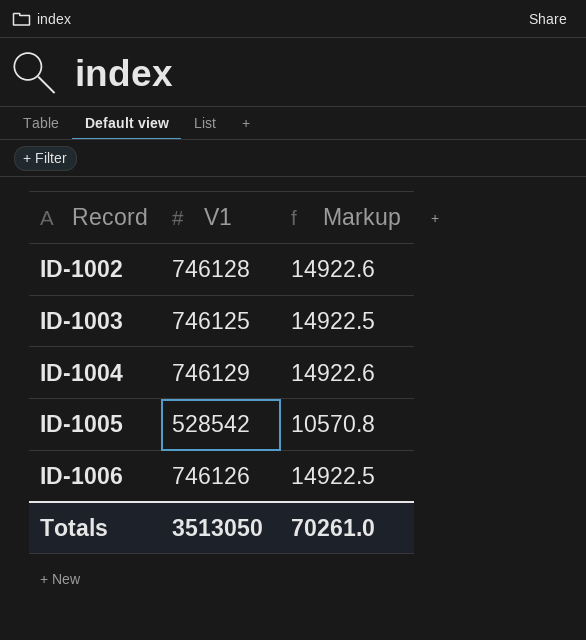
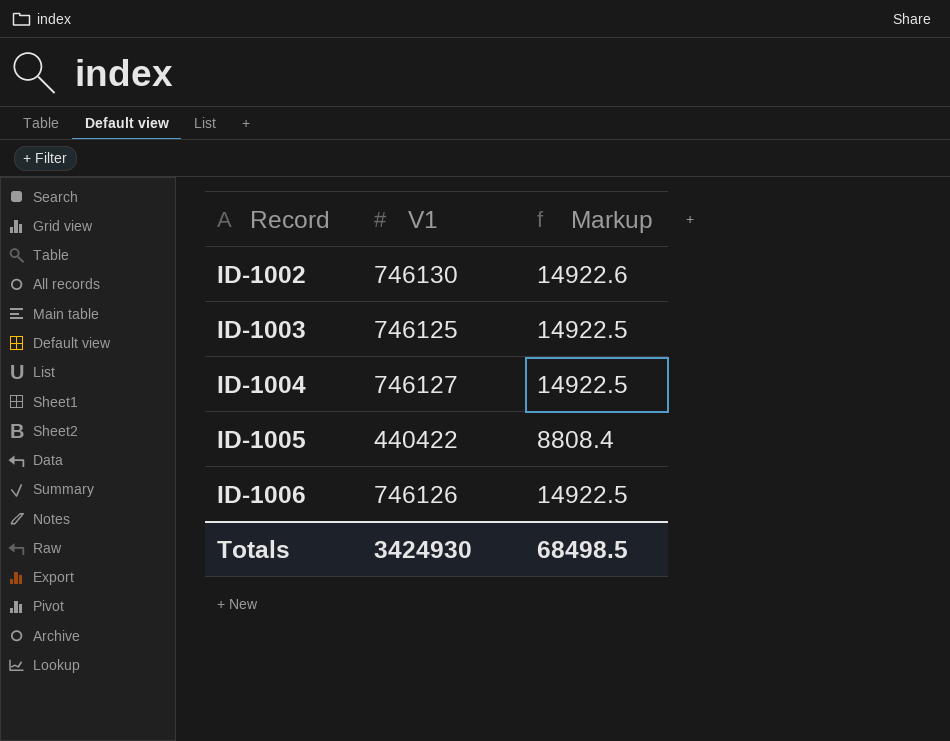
ID-1002 | V1: 746128 -> 746130
ID-1004 | V1: 746129 -> 746127
ID-1004 | Markup: 14922.6 -> 14922.5
ID-1005 | V1: 528542 -> 440422
ID-1005 | Markup: 10570.8 -> 8808.4
Totals | V1: 3513050 -> 3424930
Totals | Markup: 70261.0 -> 68498.5

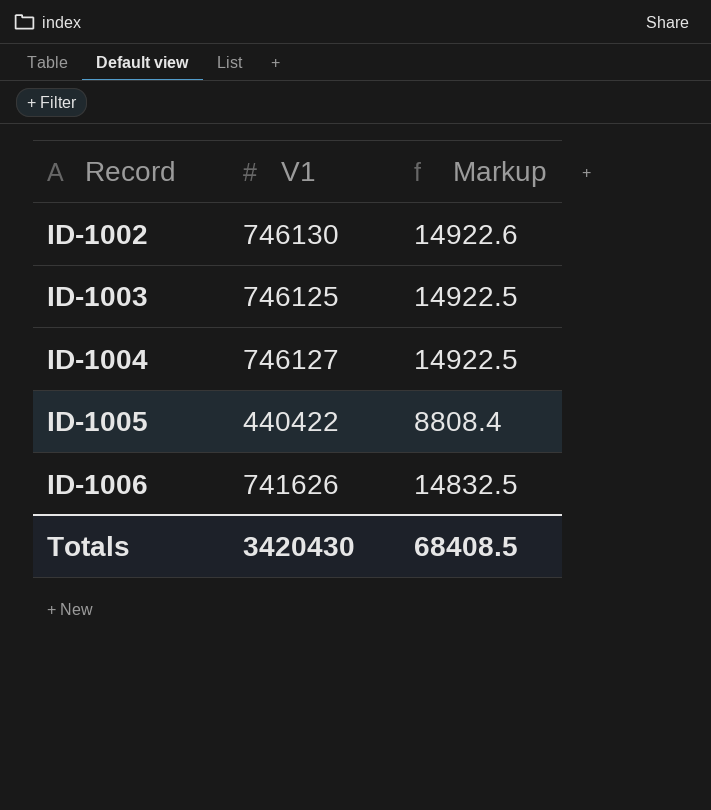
ID-1006 | V1: 746126 -> 741626
ID-1006 | Markup: 14922.5 -> 14832.5
Totals | V1: 3424930 -> 3420430
Totals | Markup: 68498.5 -> 68408.5

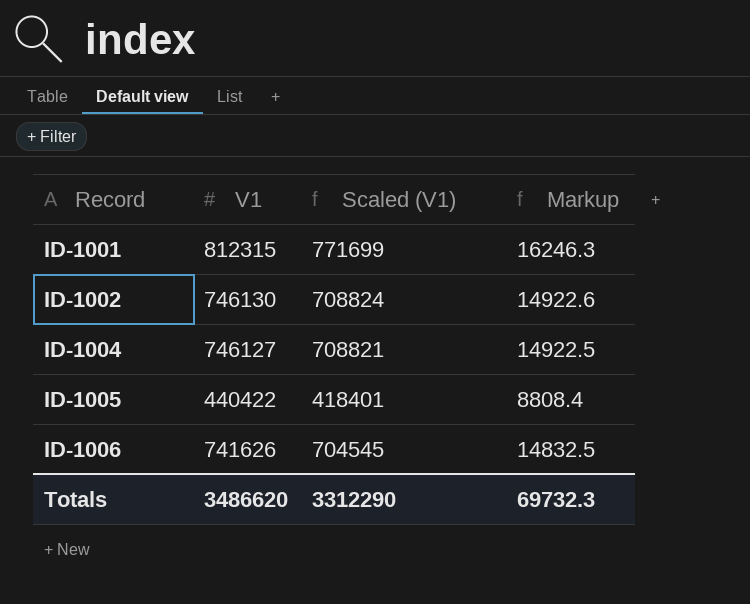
column Scaled (V1) | formula: none -> [V1] * 0.95
row ID-1003: 746125 | 14922.5 -> none
row ID-1001: none -> 812315 | 771699 | 16246.3
Totals | V1: 3420430 -> 3486620
Totals | Markup: 68408.5 -> 69732.3

